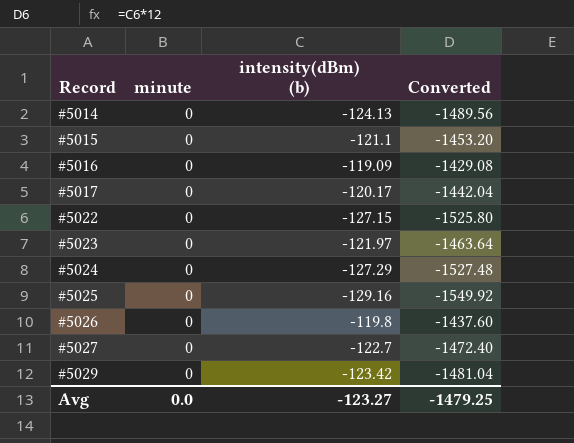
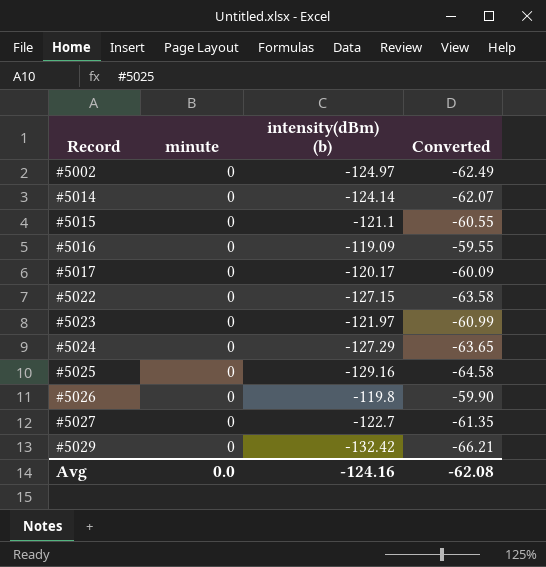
column Converted | formula: [intensity(dBm) (b)] * 12 -> [intensity(dBm) (b)] * 0.5
row #5002: none -> 0 | -124.97 | -62.49
#5014 | intensity(dBm) (b): -124.13 -> -124.14
#5029 | intensity(dBm) (b): -123.42 -> -132.42
Avg | intensity(dBm) (b): -123.27 -> -124.16
Avg | Converted: -1479.25 -> -62.08

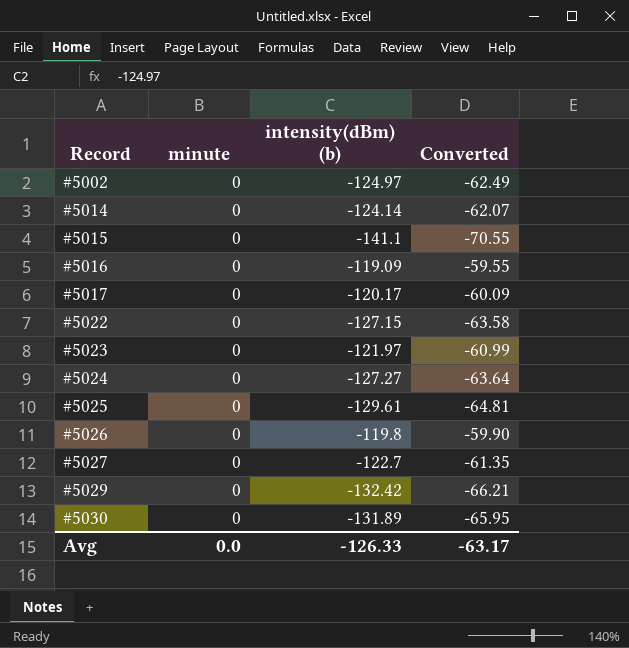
#5015 | intensity(dBm) (b): -121.1 -> -141.1
#5015 | Converted: -60.55 -> -70.55
#5024 | intensity(dBm) (b): -127.29 -> -127.27
#5024 | Converted: -63.65 -> -63.64
#5025 | intensity(dBm) (b): -129.16 -> -129.61
#5025 | Converted: -64.58 -> -64.81
row #5030: none -> 0 | -131.89 | -65.95
Avg | intensity(dBm) (b): -124.16 -> -126.33
Avg | Converted: -62.08 -> -63.17

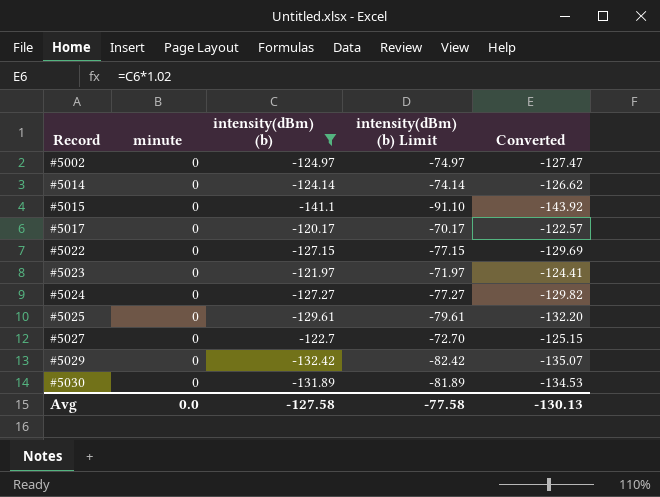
filter: none -> intensity(dBm) (b) <= -120.17
column intensity(dBm) (b) Limit | formula: none -> [intensity(dBm) (b)] + 50
column Converted | formula: [intensity(dBm) (b)] * 0.5 -> [intensity(dBm) (b)] * 1.02
Avg | intensity(dBm) (b): -126.33 -> -127.58
Avg | Converted: -63.17 -> -130.13

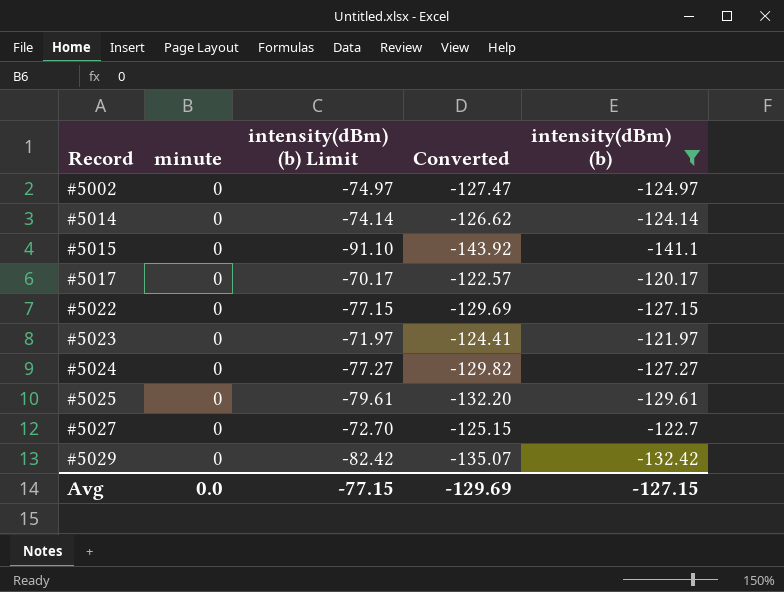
column intensity(dBm) (b) | position: 3 -> 5
row #5030: 0 | -131.89 | -81.89 | -134.53 -> none
Avg | intensity(dBm) (b) Limit: -77.58 -> -77.15
Avg | Converted: -130.13 -> -129.69
Avg | intensity(dBm) (b): -127.58 -> -127.15

